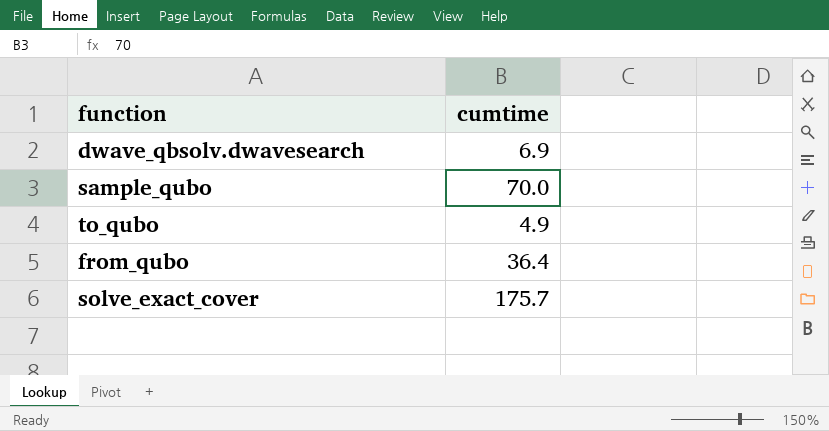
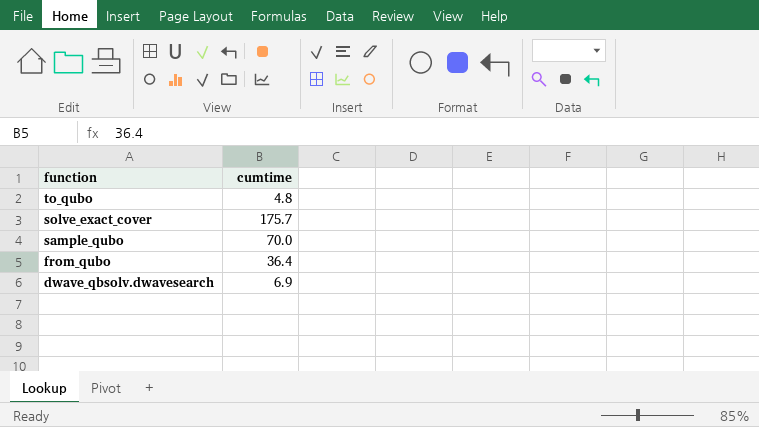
row order: none -> function descending
to_qubo | cumtime: 4.9 -> 4.8

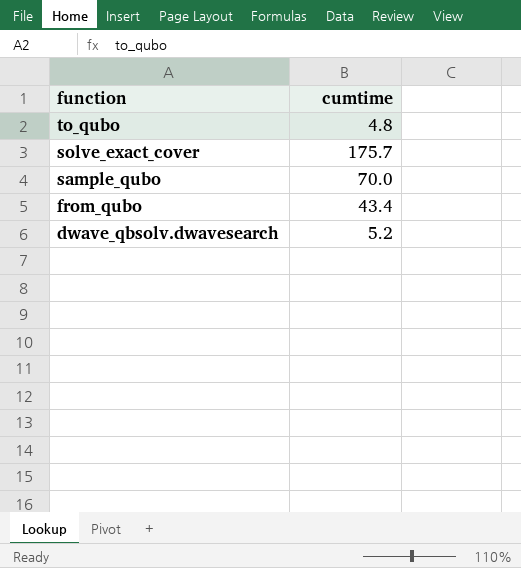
from_qubo | cumtime: 36.4 -> 43.4
dwave_qbsolv.dwavesearch | cumtime: 6.9 -> 5.2

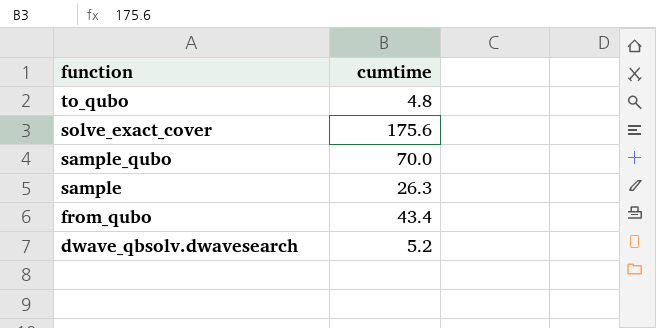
solve_exact_cover | cumtime: 175.7 -> 175.6
row sample: none -> 26.3

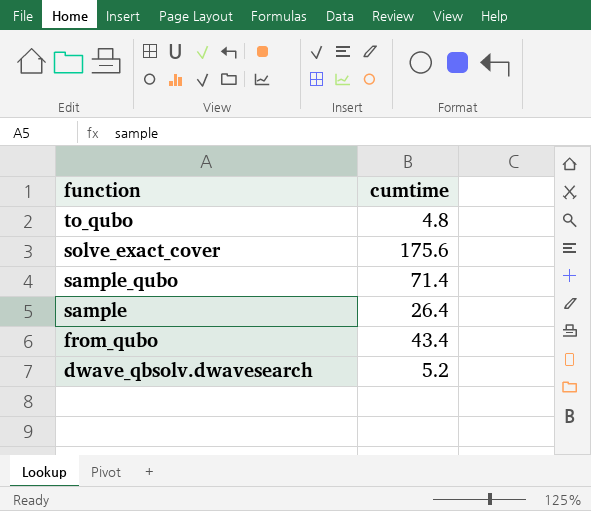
sample_qubo | cumtime: 70.0 -> 71.4
sample | cumtime: 26.3 -> 26.4

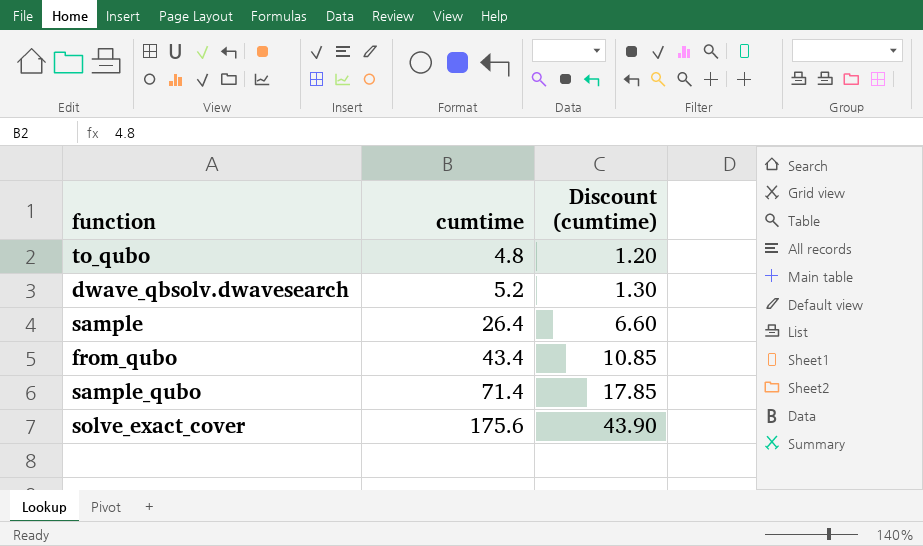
row order: function descending -> cumtime ascending
column Discount (cumtime) | formula: none -> [cumtime] * 0.25

